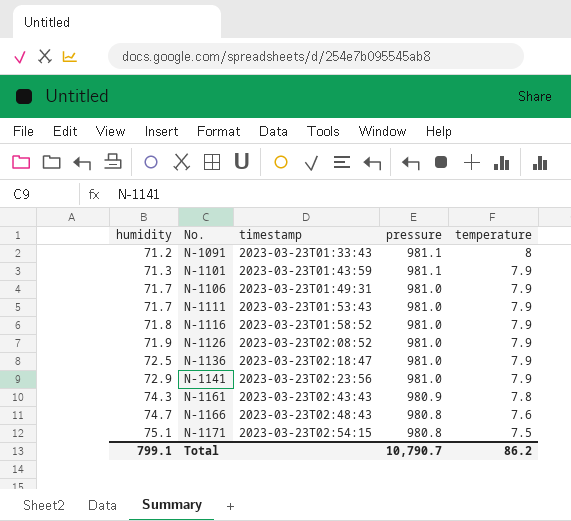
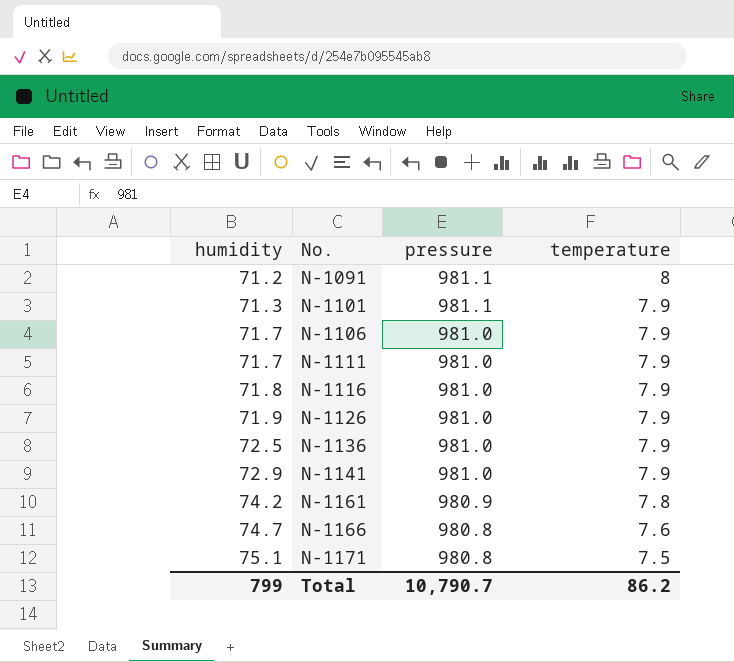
column timestamp | position: 3 -> none
N-1161 | humidity: 74.3 -> 74.2
Total | humidity: 799.1 -> 799

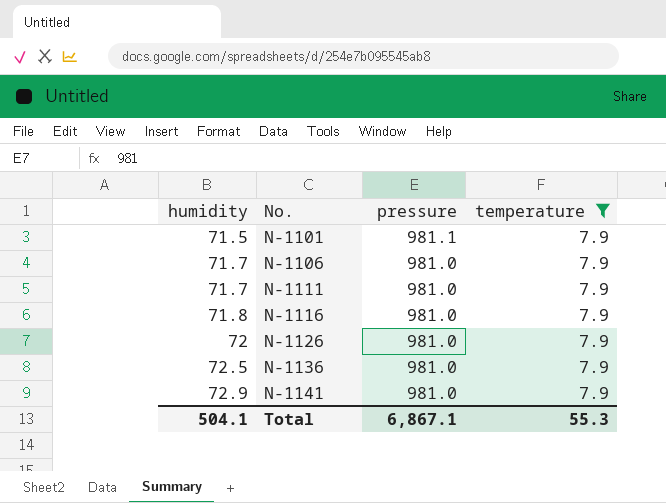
filter: none -> temperature = 7.9
N-1101 | humidity: 71.3 -> 71.5
N-1126 | humidity: 71.9 -> 72
Total | humidity: 799 -> 504.1
Total | pressure: 10,790.7 -> 6,867.1
Total | temperature: 86.2 -> 55.3

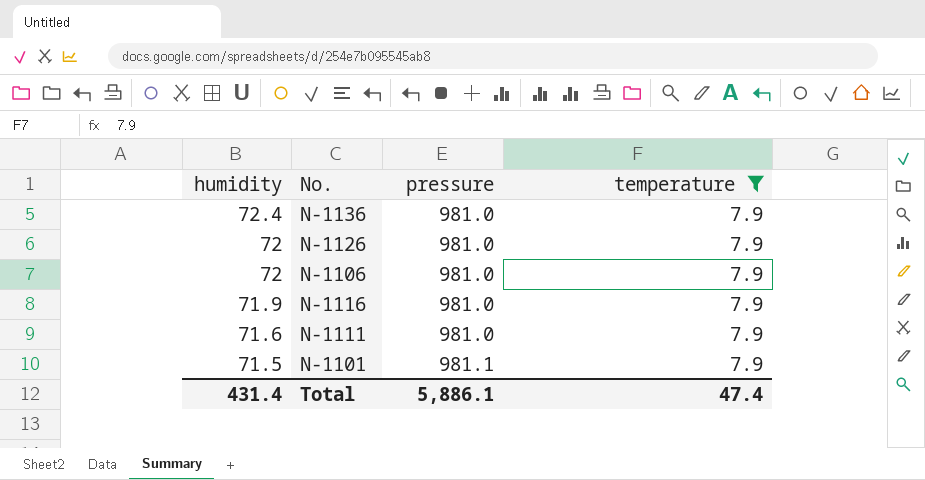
row order: humidity ascending -> humidity descending
row N-1141: 72.9 | 981.0 | 7.9 -> none
N-1136 | humidity: 72.5 -> 72.4
N-1106 | humidity: 71.7 -> 72
N-1116 | humidity: 71.8 -> 71.9
N-1111 | humidity: 71.7 -> 71.6
Total | humidity: 504.1 -> 431.4
Total | pressure: 6,867.1 -> 5,886.1
Total | temperature: 55.3 -> 47.4

